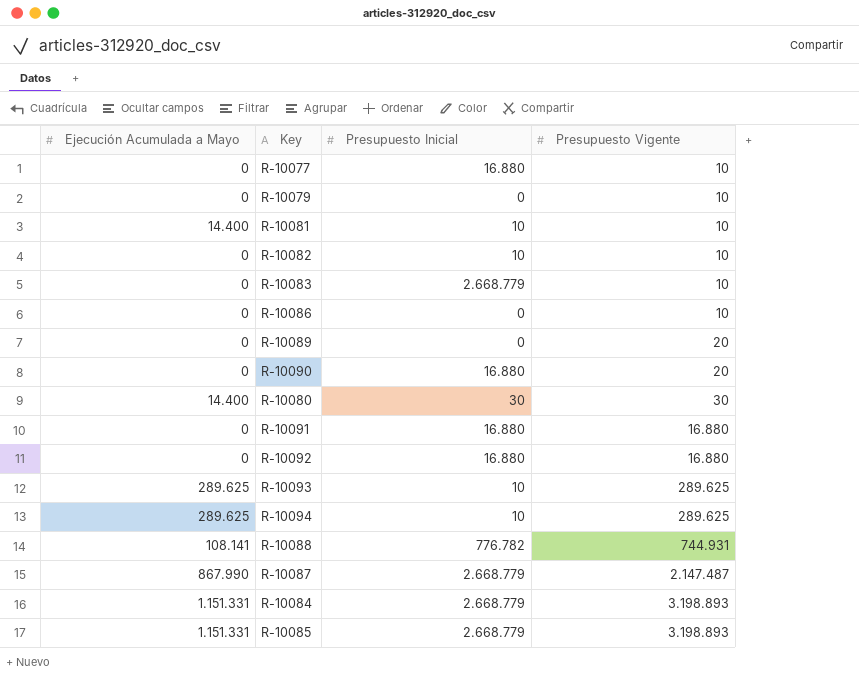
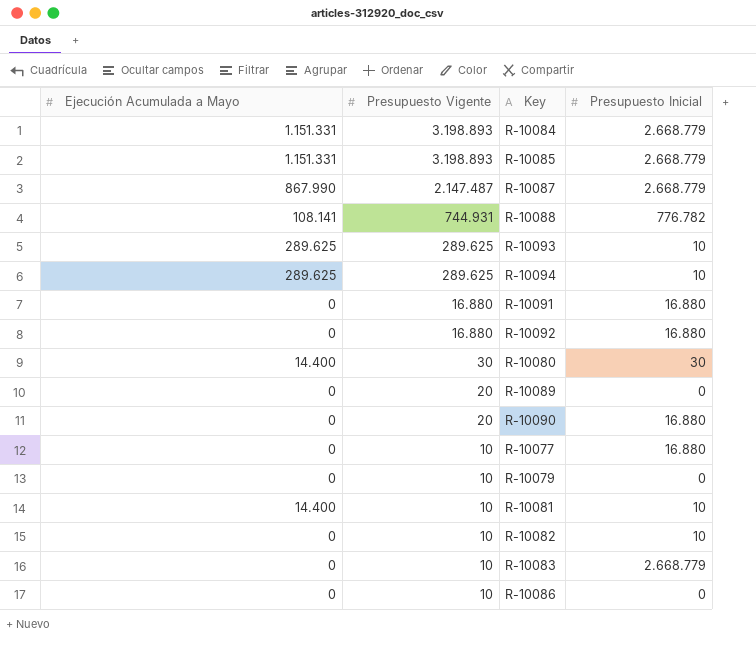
row order: Presupuesto Vigente ascending -> Presupuesto Vigente descending
column Presupuesto Vigente | position: 4 -> 2

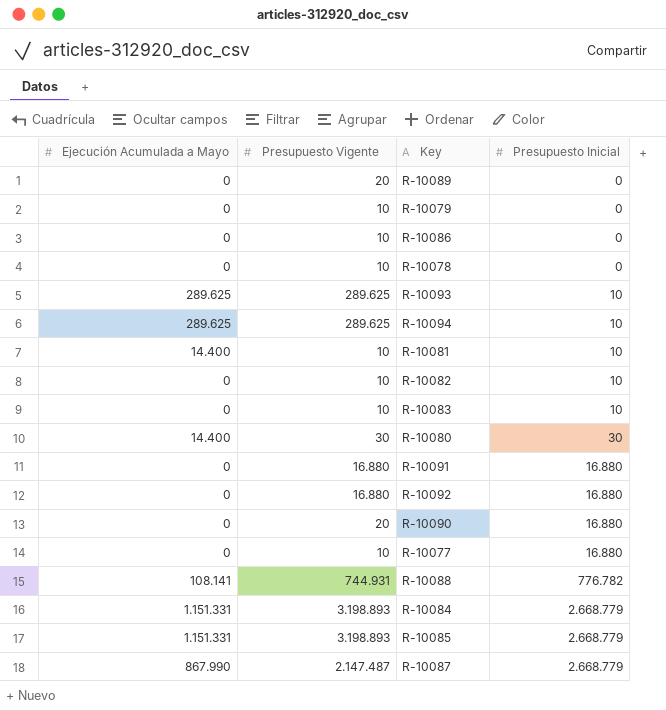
row order: Presupuesto Vigente descending -> Presupuesto Inicial ascending
row R-10078: none -> 0 | 10 | 0
R-10083 | Presupuesto Inicial: 2.668.779 -> 10

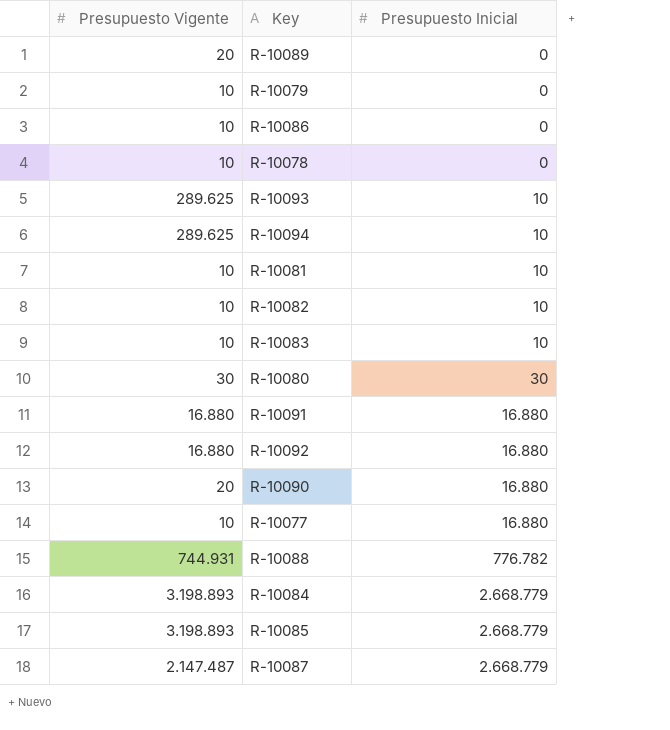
column Ejecución Acumulada a Mayo | position: 1 -> none

